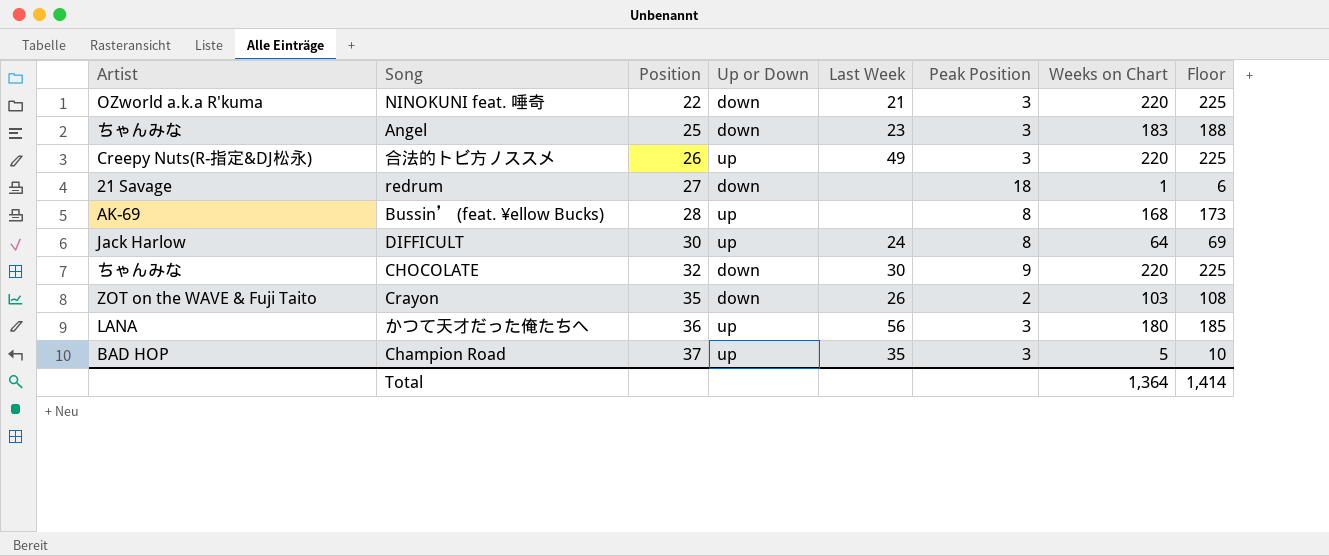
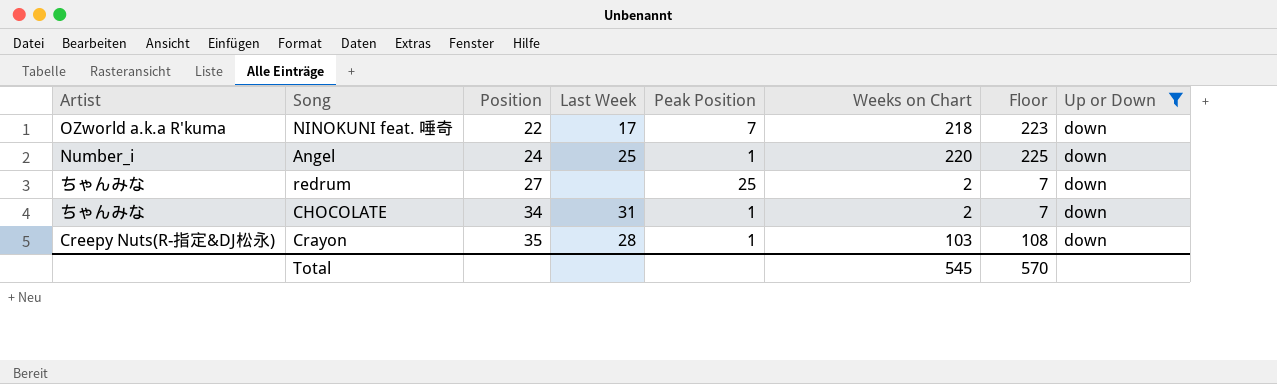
filter: none -> Up or Down = down
column Up or Down | position: 4 -> 8
NINOKUNI feat. 唾奇 | Last Week: 21 -> 17
NINOKUNI feat. 唾奇 | Peak Position: 3 -> 7
NINOKUNI feat. 唾奇 | Weeks on Chart: 220 -> 218
NINOKUNI feat. 唾奇 | Floor: 225 -> 223
Angel | Artist: ちゃんみな -> Number_i
Angel | Position: 25 -> 24
Angel | Last Week: 23 -> 25
Angel | Peak Position: 3 -> 1
Angel | Weeks on Chart: 183 -> 220
Angel | Floor: 188 -> 225
redrum | Artist: 21 Savage -> ちゃんみな
redrum | Peak Position: 18 -> 25
redrum | Weeks on Chart: 1 -> 2
redrum | Floor: 6 -> 7
CHOCOLATE | Position: 32 -> 34
CHOCOLATE | Last Week: 30 -> 31
CHOCOLATE | Peak Position: 9 -> 1
CHOCOLATE | Weeks on Chart: 220 -> 2
CHOCOLATE | Floor: 225 -> 7
Crayon | Artist: ZOT on the WAVE & Fuji Taito -> Creepy Nuts(R-指定&DJ松永)
Crayon | Last Week: 26 -> 28
Crayon | Peak Position: 2 -> 1
Total | Weeks on Chart: 1,364 -> 545
Total | Floor: 1,414 -> 570

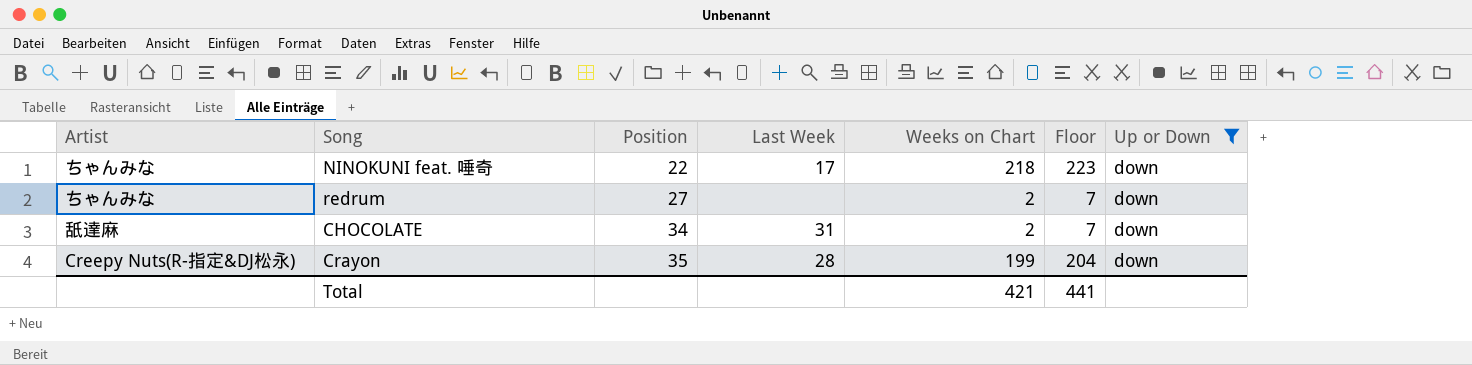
column Peak Position | position: 5 -> none
row Angel: Number_i | 24 | 25 | 1 | 220 | 225 | down -> none
NINOKUNI feat. 唾奇 | Artist: OZworld a.k.a R'kuma -> ちゃんみな
CHOCOLATE | Artist: ちゃんみな -> 舐達麻
Crayon | Weeks on Chart: 103 -> 199
Crayon | Floor: 108 -> 204
Total | Weeks on Chart: 545 -> 421
Total | Floor: 570 -> 441

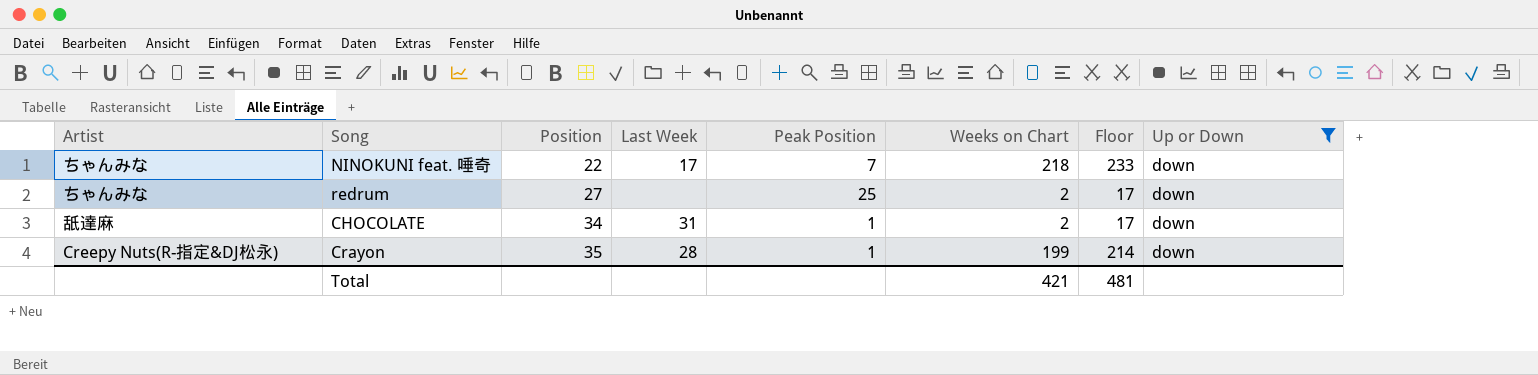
column Peak Position | position: none -> 5
column Floor | formula: [Weeks on Chart] + 5 -> [Weeks on Chart] + 15
Total | Floor: 441 -> 481

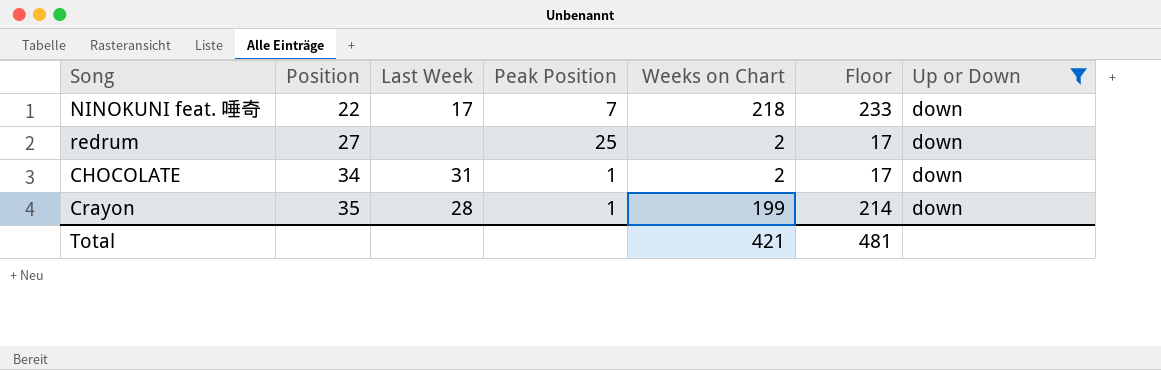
column Artist | position: 1 -> none

